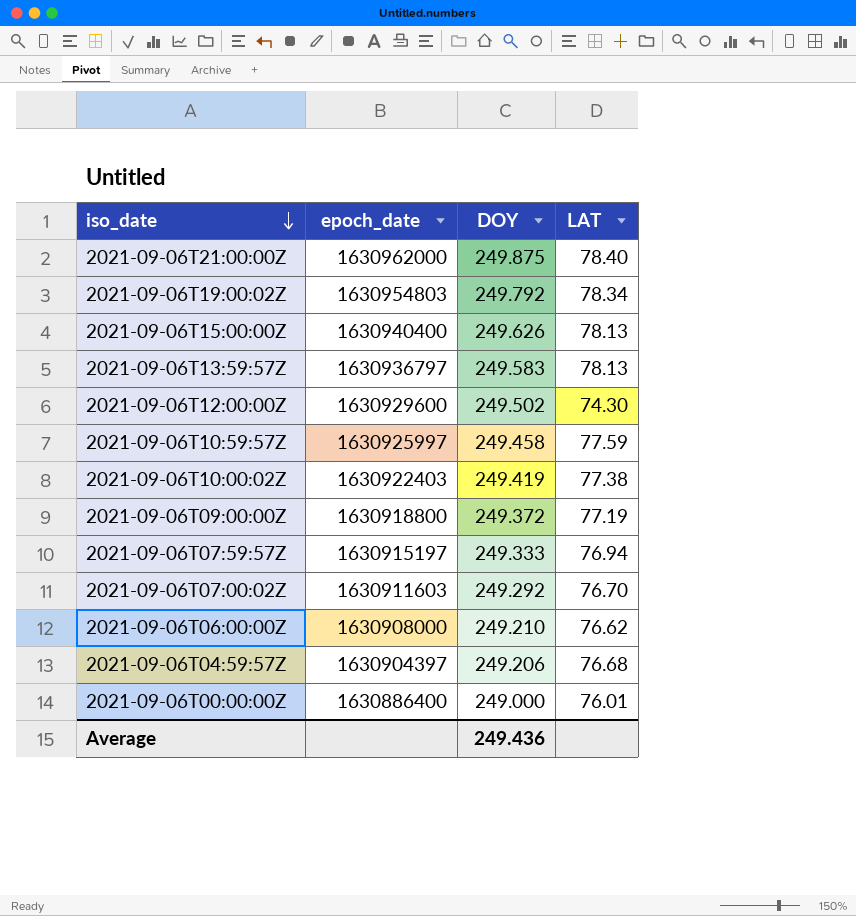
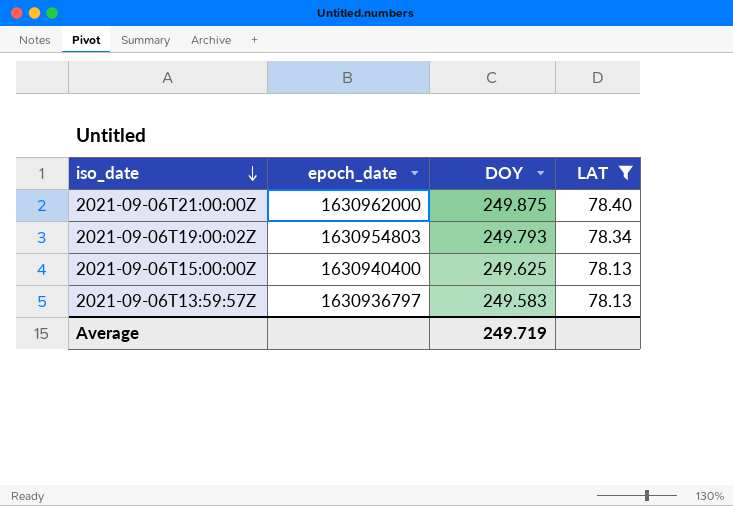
filter: none -> LAT >= 78.13
2021-09-06T19:00:02Z | DOY: 249.792 -> 249.793
2021-09-06T15:00:00Z | DOY: 249.626 -> 249.625
Average | DOY: 249.436 -> 249.719

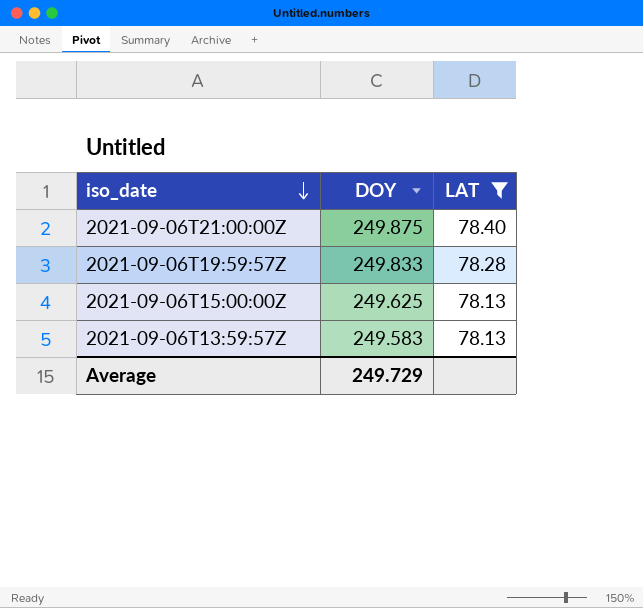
column epoch_date | position: 2 -> none
row 2021-09-06T19:00:02Z: 1630954803 | 249.793 | 78.34 -> none
row 2021-09-06T19:59:57Z: none -> 249.833 | 78.28
Average | DOY: 249.719 -> 249.729

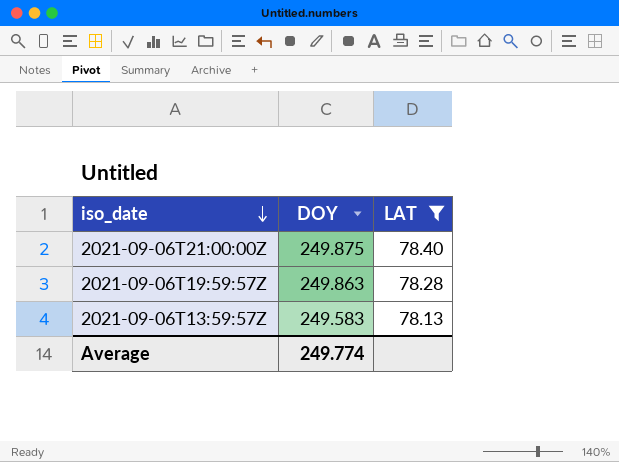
row 2021-09-06T15:00:00Z: 249.625 | 78.13 -> none
2021-09-06T19:59:57Z | DOY: 249.833 -> 249.863
Average | DOY: 249.729 -> 249.774

